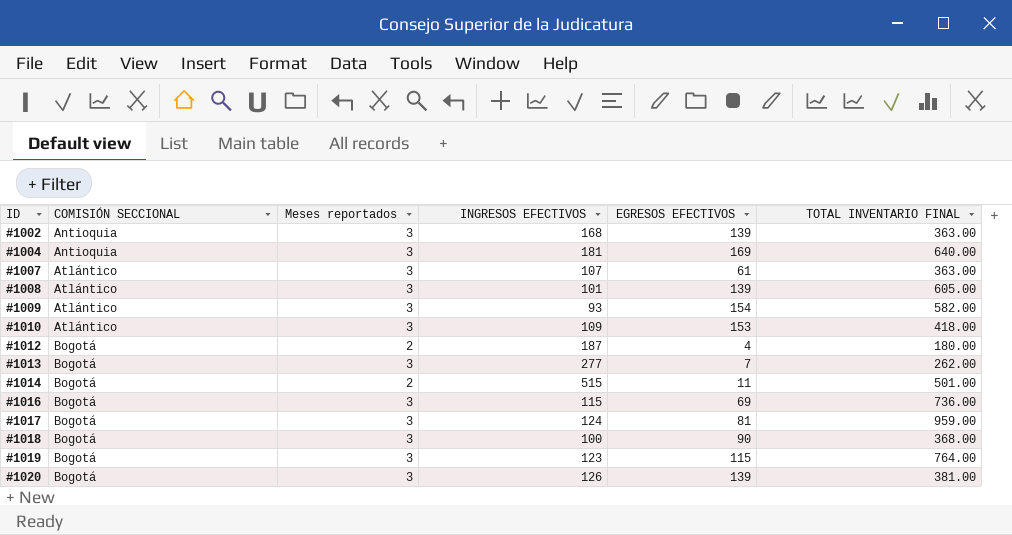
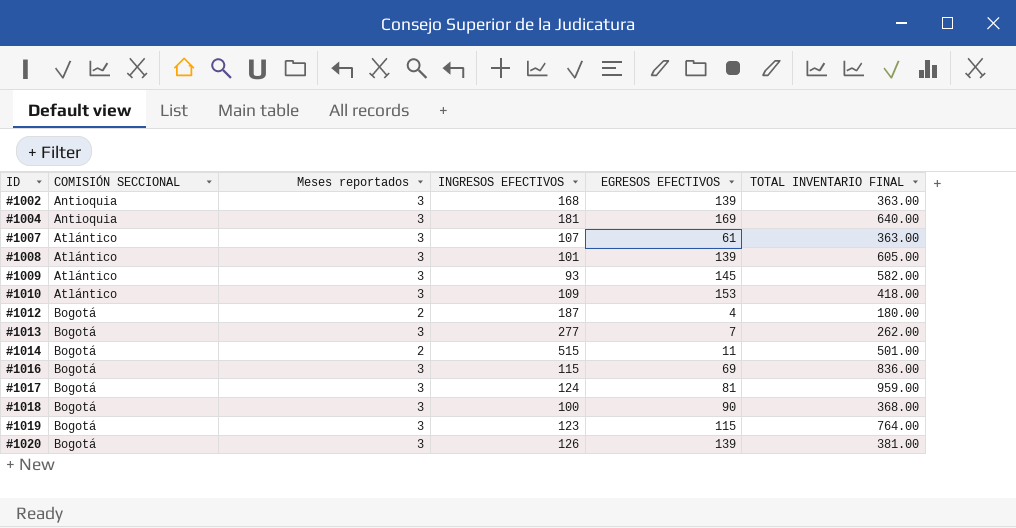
#1009 | EGRESOS EFECTIVOS: 154 -> 145
#1016 | TOTAL INVENTARIO FINAL: 736.00 -> 836.00

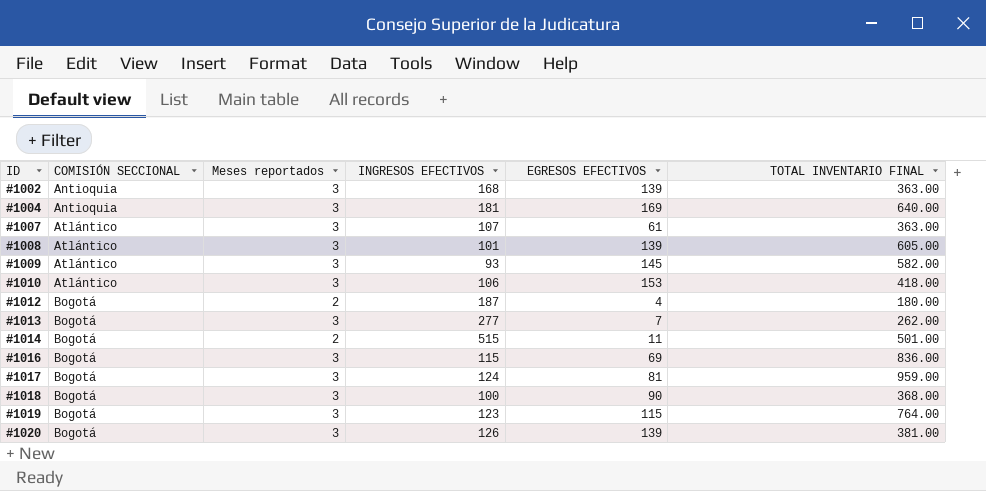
#1010 | INGRESOS EFECTIVOS: 109 -> 106

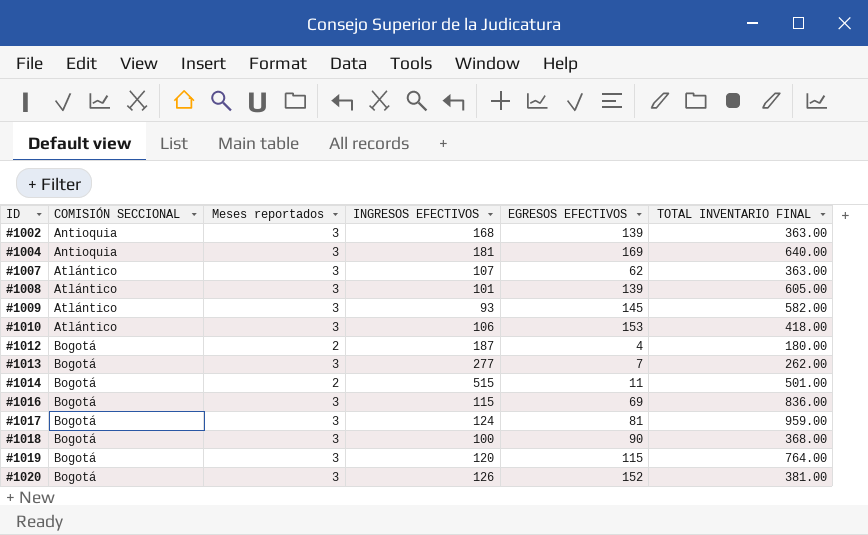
#1007 | EGRESOS EFECTIVOS: 61 -> 62
#1019 | INGRESOS EFECTIVOS: 123 -> 120
#1020 | EGRESOS EFECTIVOS: 139 -> 152

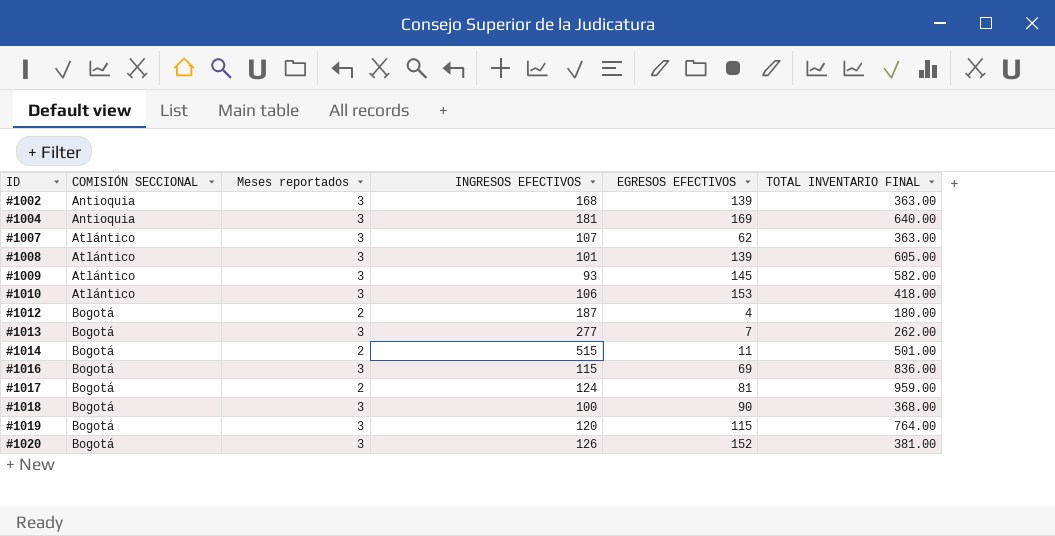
#1017 | Meses reportados: 3 -> 2

